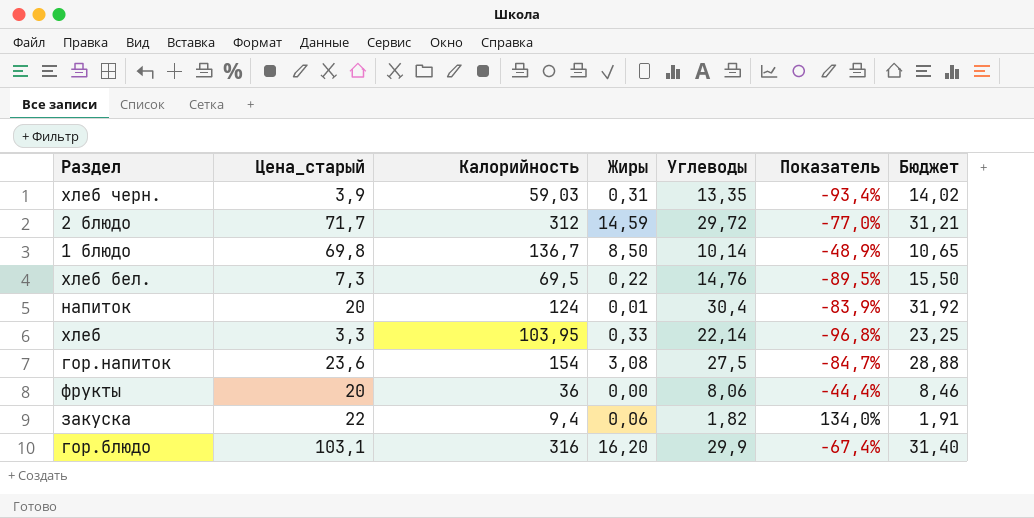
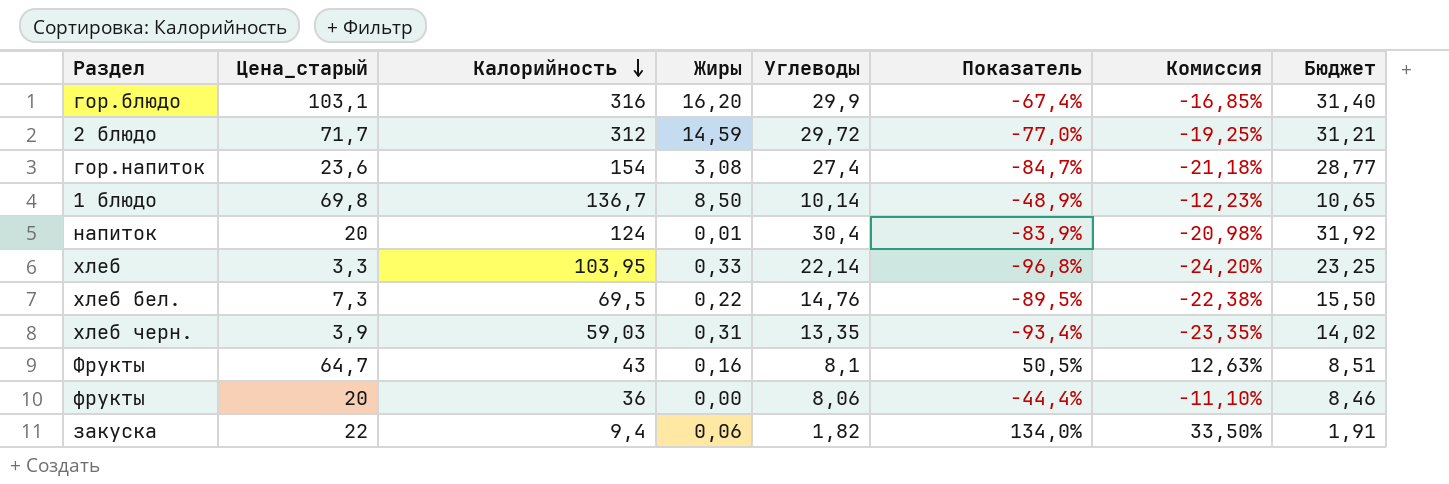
row order: none -> Калорийность descending
column Комиссия | formula: none -> [Показатель] * 0,25
гор.напиток | Углеводы: 27,5 -> 27,4
гор.напиток | Бюджет: 28,88 -> 28,77
row Фрукты: none -> 64,7 | 43 | 0,16 | 8,1 | 50,5% | 12,63% | 8,51

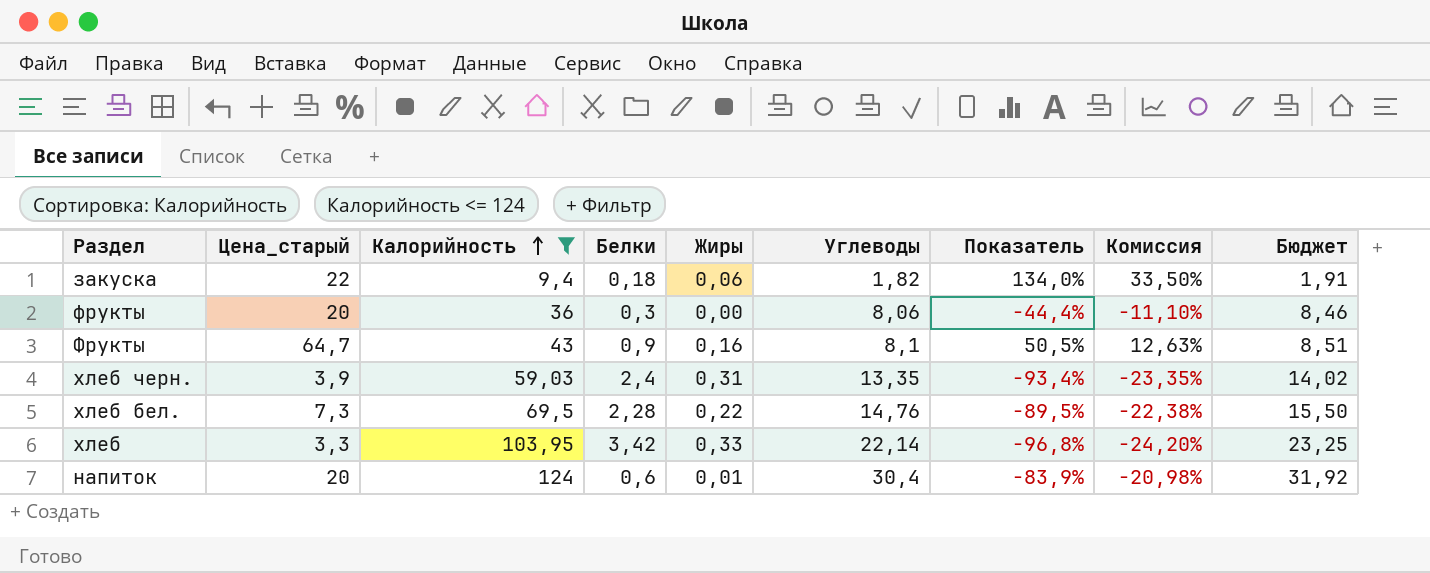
filter: none -> Калорийность <= 124
row order: Калорийность descending -> Калорийность ascending
column Белки | position: none -> 4

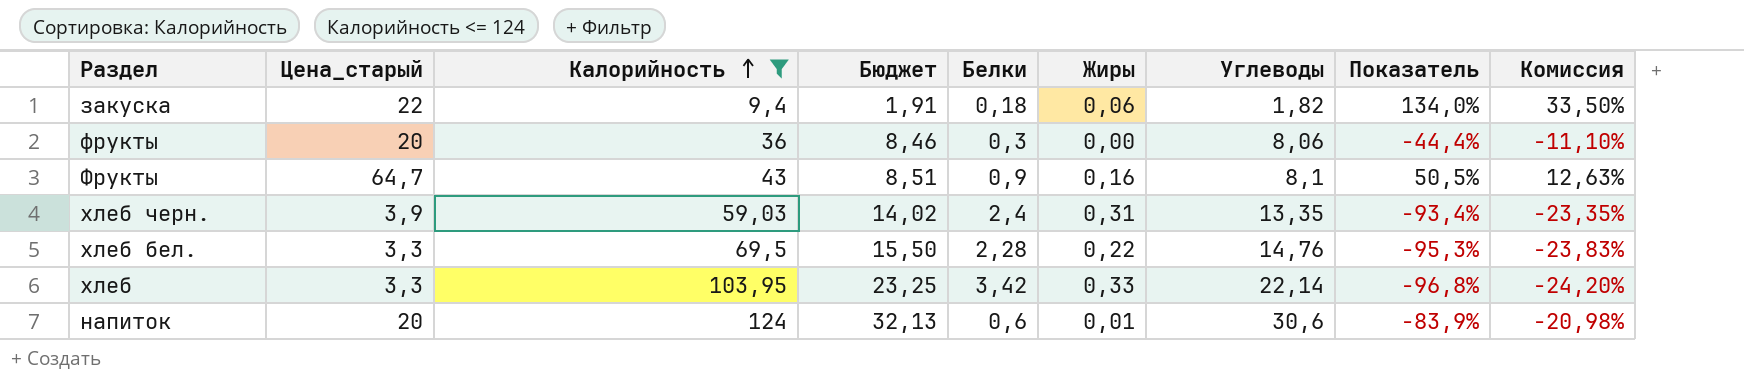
column Бюджет | position: 9 -> 4
хлеб бел. | Цена_старый: 7,3 -> 3,3
хлеб бел. | Показатель: -89,5% -> -95,3%
хлеб бел. | Комиссия: -22,38% -> -23,83%
напиток | Бюджет: 31,92 -> 32,13
напиток | Углеводы: 30,4 -> 30,6

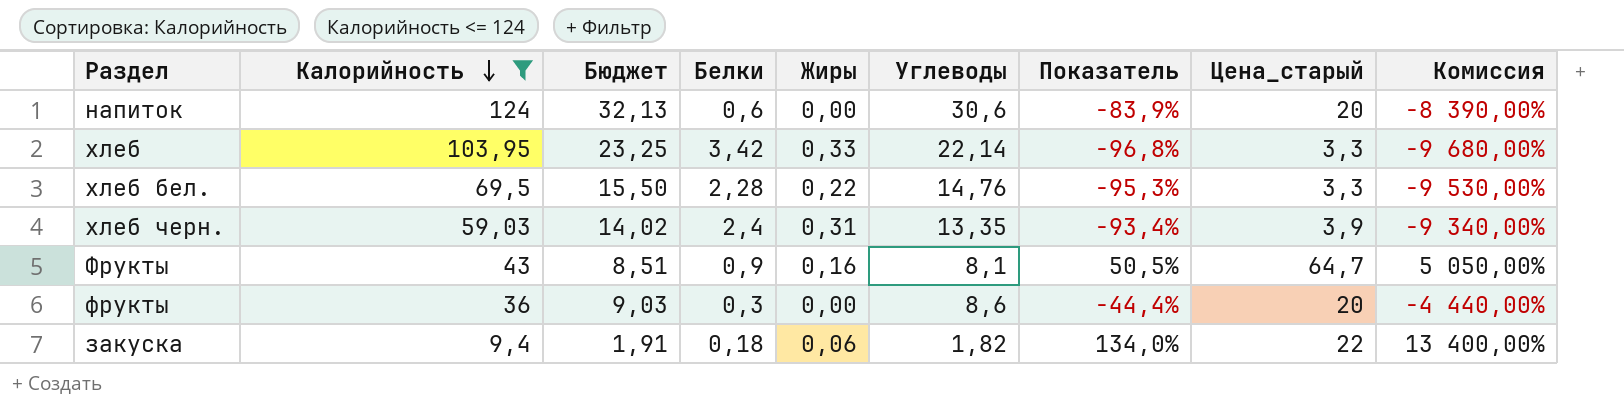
row order: Калорийность ascending -> Калорийность descending
column Цена_старый | position: 2 -> 8
column Комиссия | formula: [Показатель] * 0,25 -> [Показатель] * 100
напиток | Жиры: 0,01 -> 0,00
фрукты | Бюджет: 8,46 -> 9,03
фрукты | Углеводы: 8,06 -> 8,6

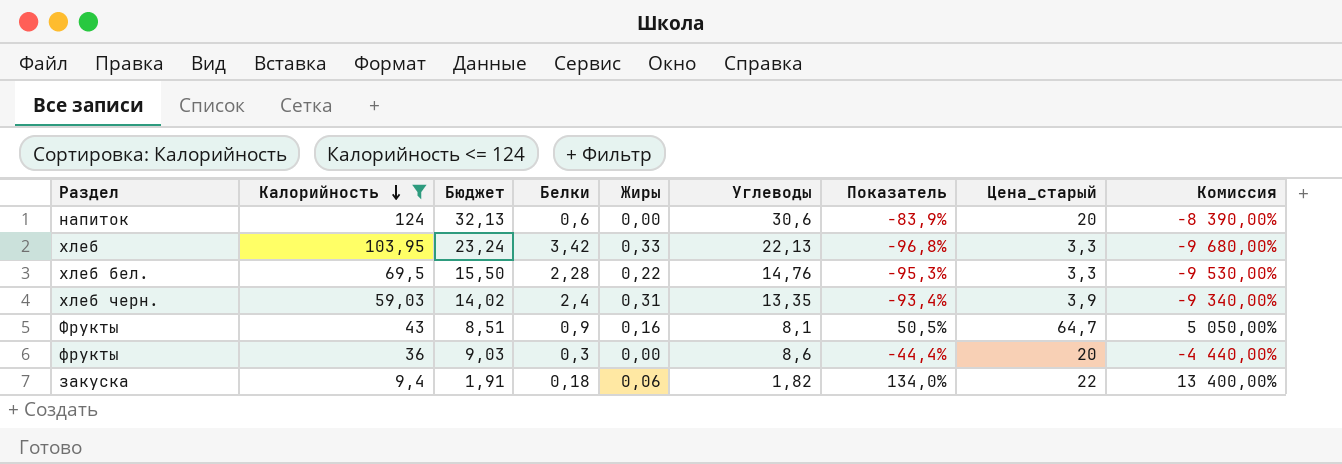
хлеб | Бюджет: 23,25 -> 23,24
хлеб | Углеводы: 22,14 -> 22,13

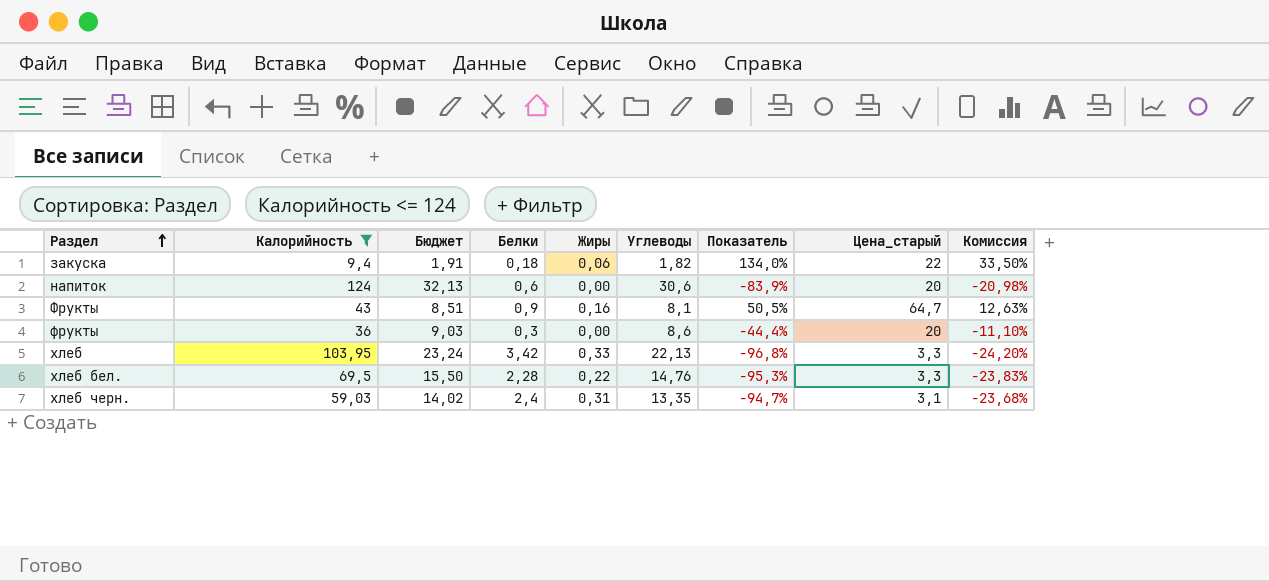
row order: Калорийность descending -> Раздел ascending
column Комиссия | formula: [Показатель] * 100 -> [Показатель] * 0,25
хлеб черн. | Показатель: -93,4% -> -94,7%
хлеб черн. | Цена_старый: 3,9 -> 3,1

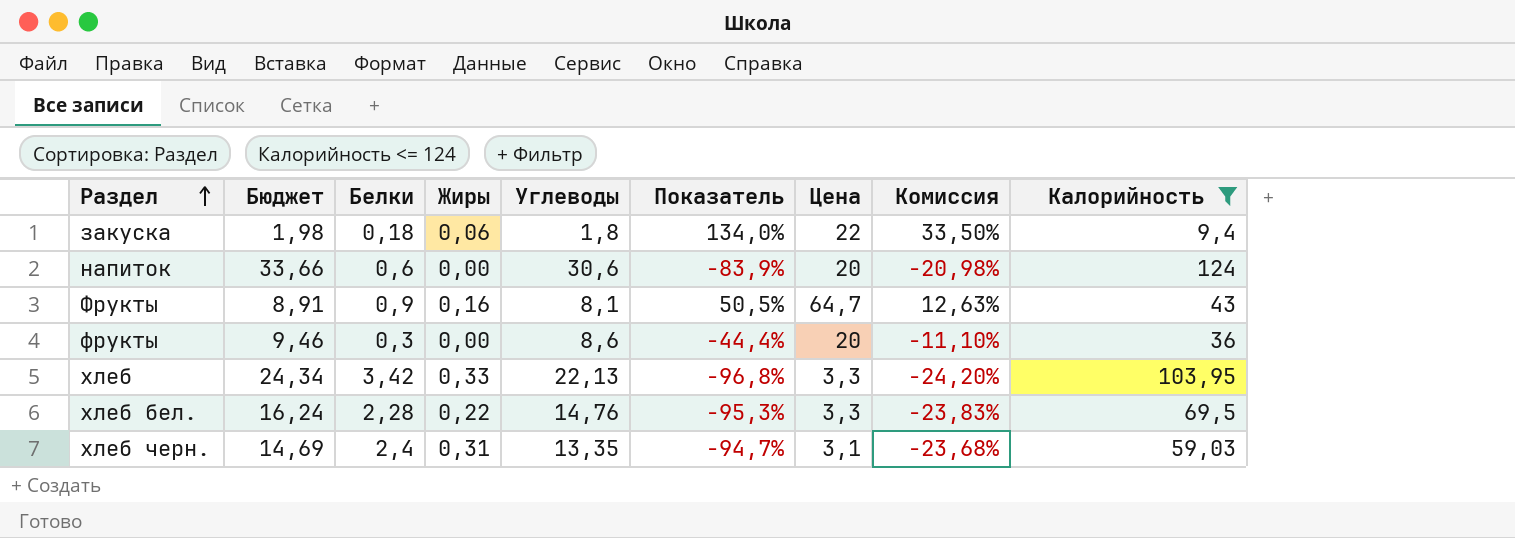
column Бюджет | formula: [Углеводы] * 1,05 -> [Углеводы] * 1,1
column name: Цена_старый -> Цена
column Калорийность | position: 2 -> 9
закуска | Углеводы: 1,82 -> 1,8

